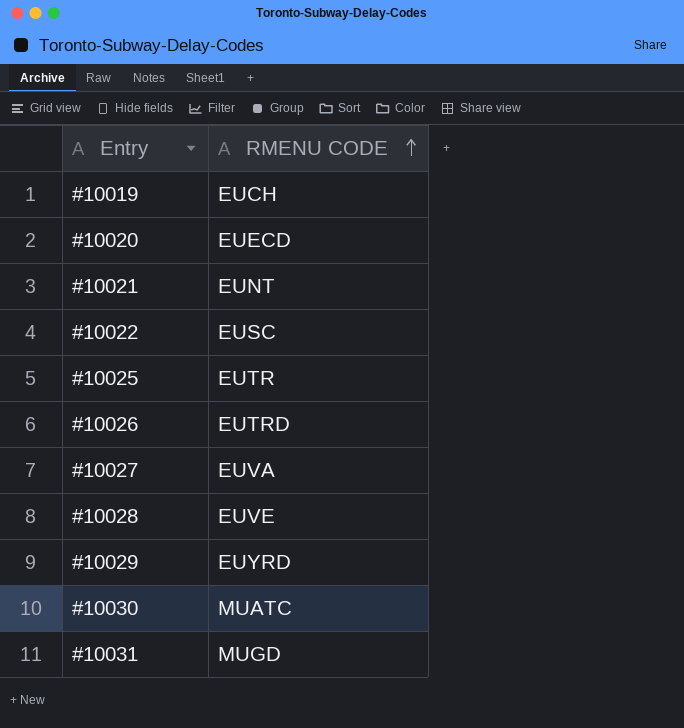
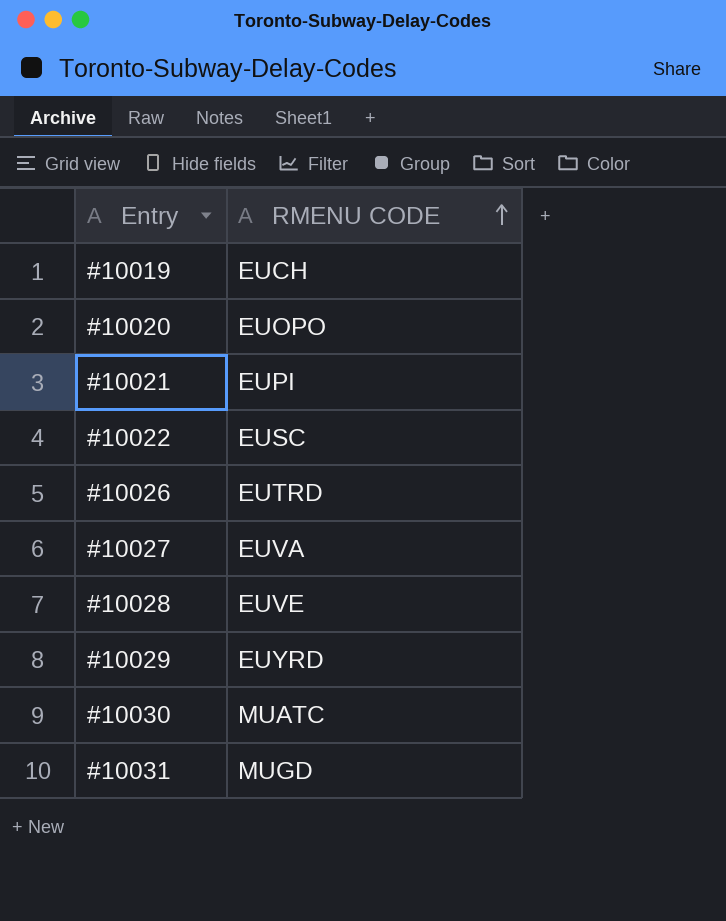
row #10025: EUTR -> none
#10020 | RMENU CODE: EUECD -> EUOPO
#10021 | RMENU CODE: EUNT -> EUPI

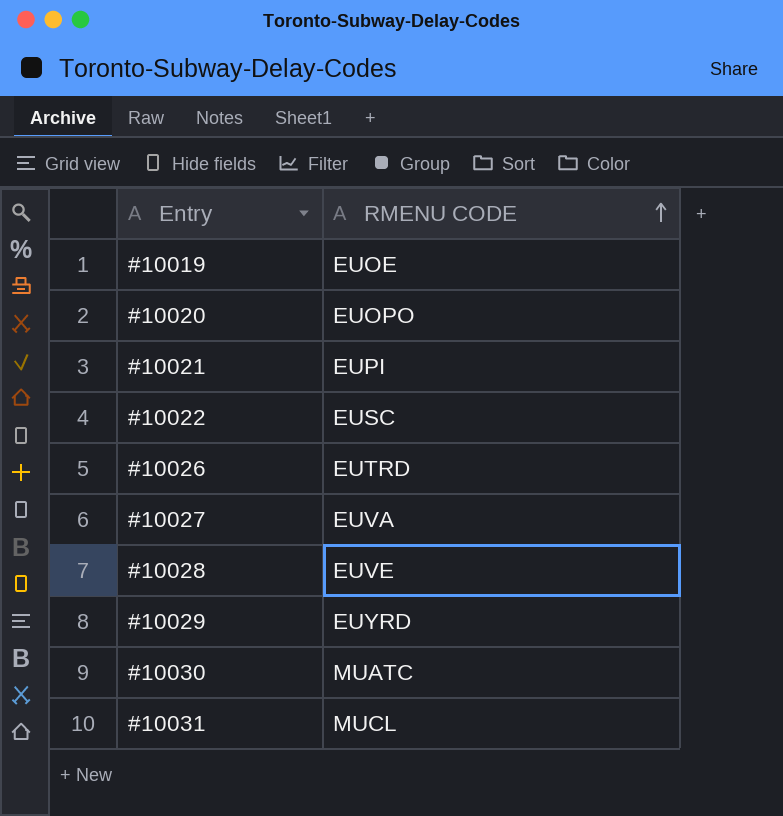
#10019 | RMENU CODE: EUCH -> EUOE
#10031 | RMENU CODE: MUGD -> MUCL

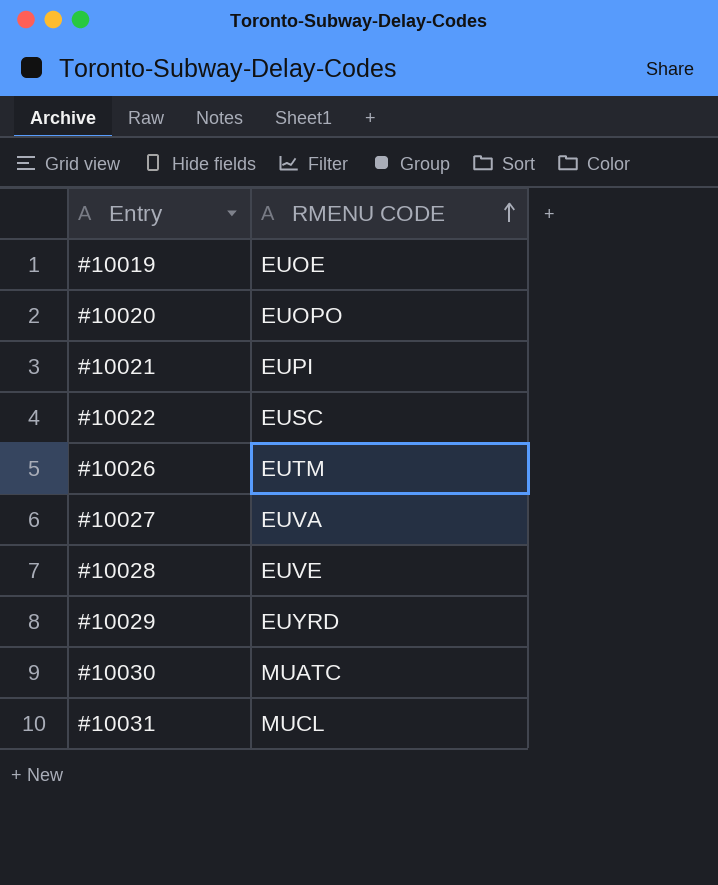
#10026 | RMENU CODE: EUTRD -> EUTM

